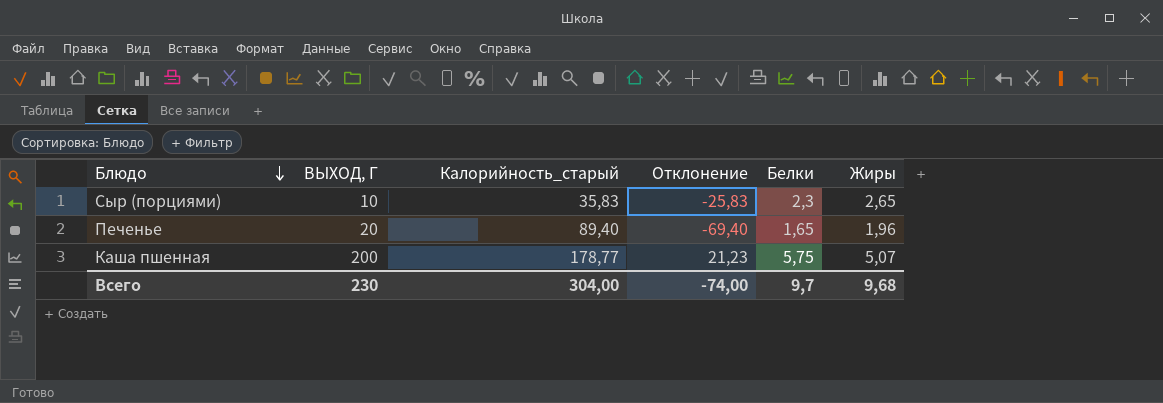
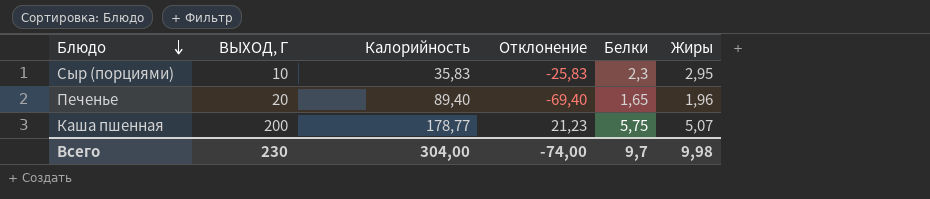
column name: Калорийность_старый -> Калорийность
Сыр (порциями) | Жиры: 2,65 -> 2,95
Всего | Жиры: 9,68 -> 9,98

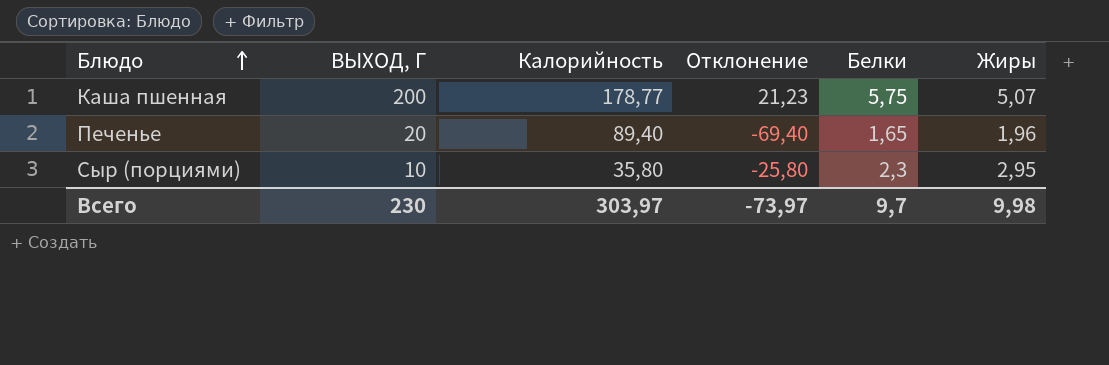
row order: Блюдо descending -> Блюдо ascending
Сыр (порциями) | Калорийность: 35,83 -> 35,80
Сыр (порциями) | Отклонение: -25,83 -> -25,80
Всего | Калорийность: 304,00 -> 303,97
Всего | Отклонение: -74,00 -> -73,97

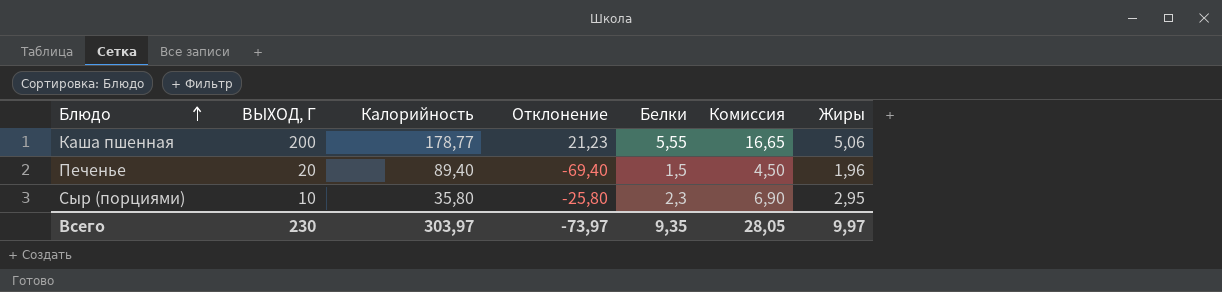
column Комиссия | formula: none -> [Белки] * 3
Каша пшенная | Белки: 5,75 -> 5,55
Каша пшенная | Жиры: 5,07 -> 5,06
Печенье | Белки: 1,65 -> 1,5
Всего | Белки: 9,7 -> 9,35
Всего | Жиры: 9,98 -> 9,97

